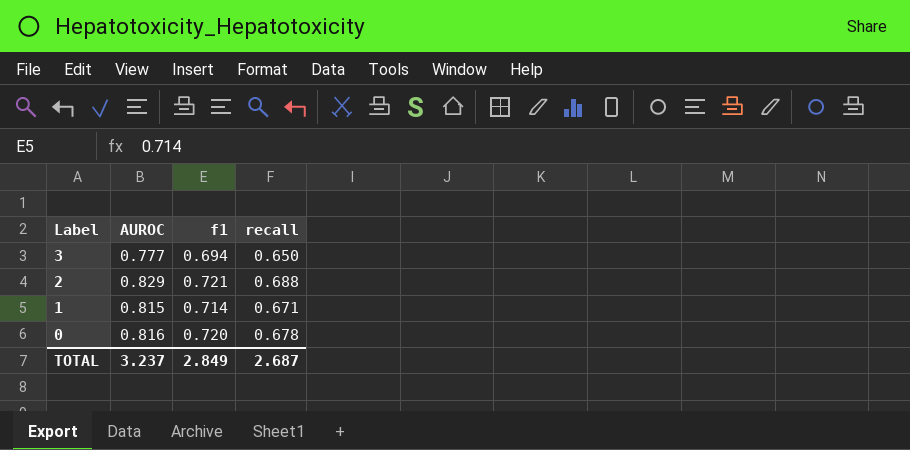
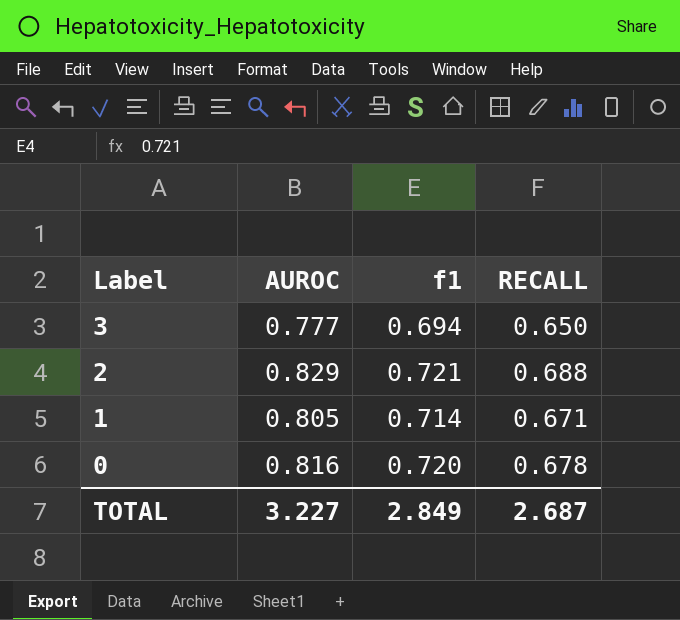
column name: recall -> RECALL
1 | AUROC: 0.815 -> 0.805
TOTAL | AUROC: 3.237 -> 3.227

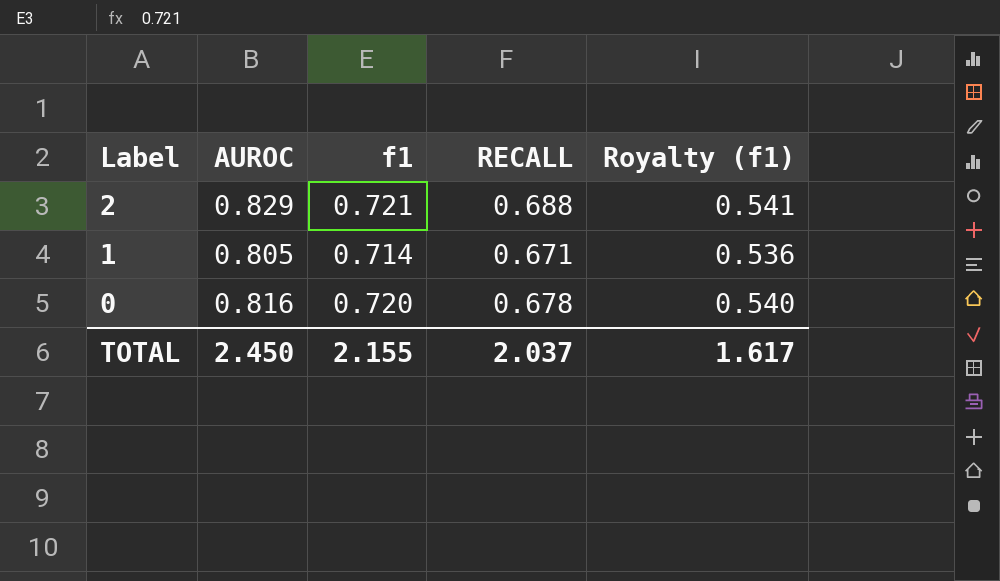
column Royalty (f1) | formula: none -> [f1] * 0.75
row 3: 0.777 | 0.694 | 0.650 -> none
TOTAL | AUROC: 3.227 -> 2.450
TOTAL | f1: 2.849 -> 2.155
TOTAL | RECALL: 2.687 -> 2.037

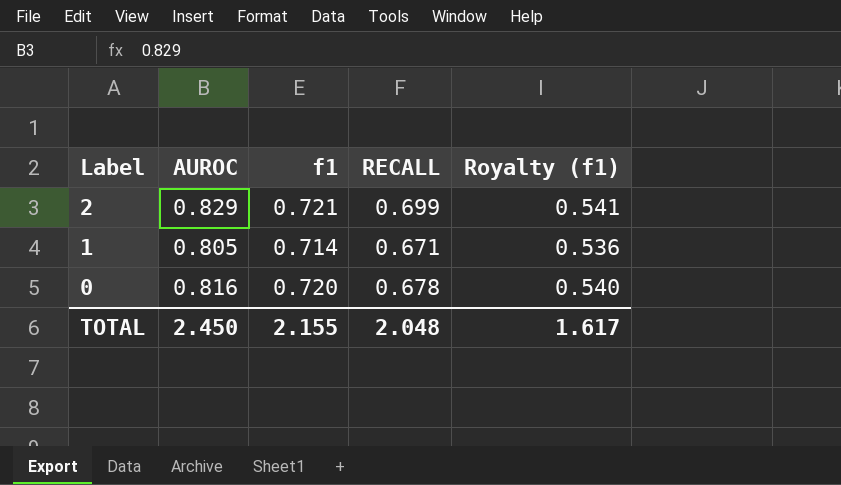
2 | RECALL: 0.688 -> 0.699
TOTAL | RECALL: 2.037 -> 2.048

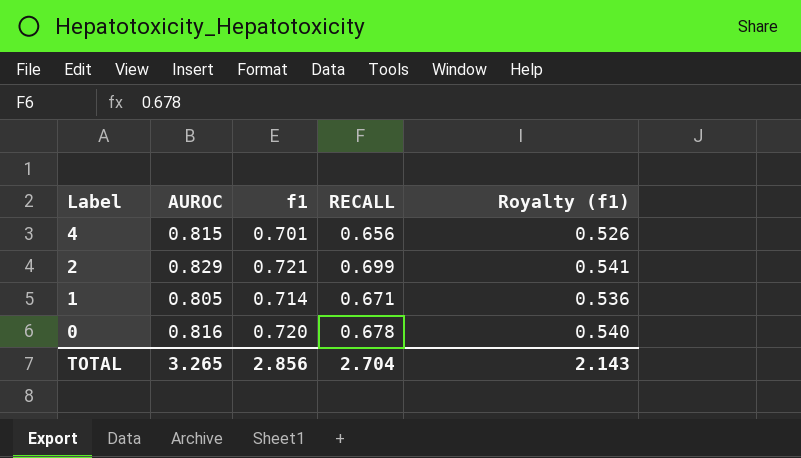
row 4: none -> 0.815 | 0.701 | 0.656 | 0.526
TOTAL | AUROC: 2.450 -> 3.265
TOTAL | f1: 2.155 -> 2.856
TOTAL | RECALL: 2.048 -> 2.704
TOTAL | Royalty (f1): 1.617 -> 2.143

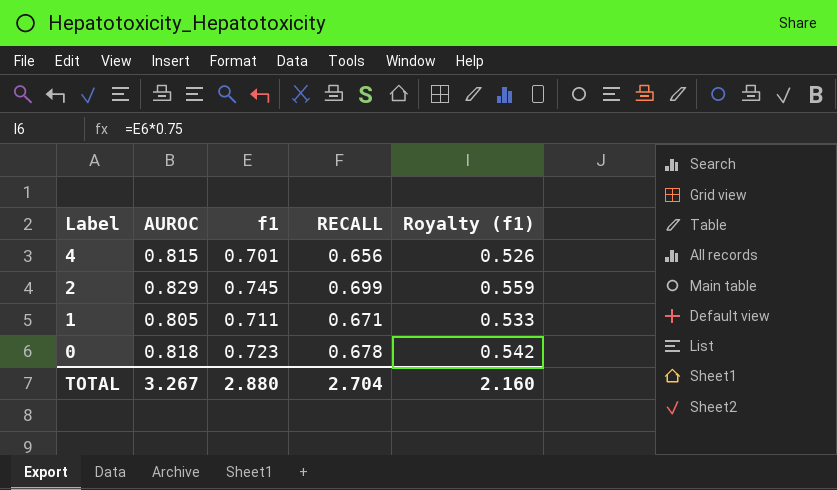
2 | f1: 0.721 -> 0.745
2 | Royalty (f1): 0.541 -> 0.559
1 | f1: 0.714 -> 0.711
1 | Royalty (f1): 0.536 -> 0.533
0 | AUROC: 0.816 -> 0.818
0 | f1: 0.720 -> 0.723
0 | Royalty (f1): 0.540 -> 0.542
TOTAL | AUROC: 3.265 -> 3.267
TOTAL | f1: 2.856 -> 2.880
TOTAL | Royalty (f1): 2.143 -> 2.160

